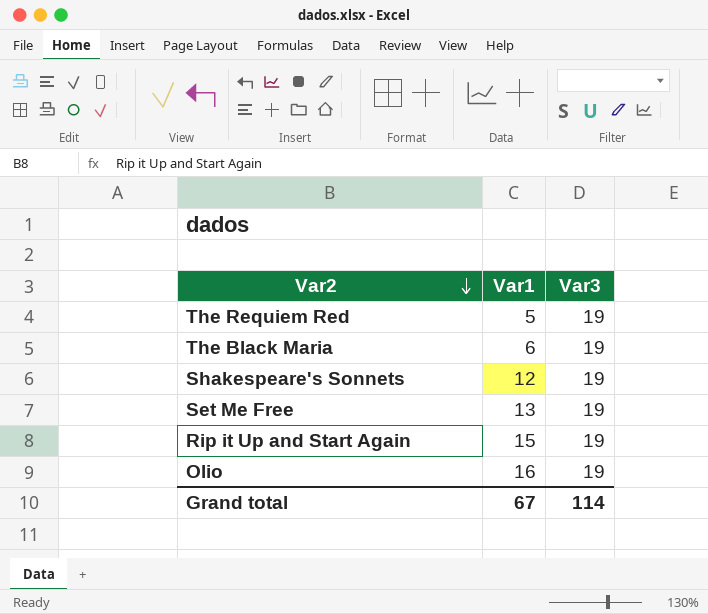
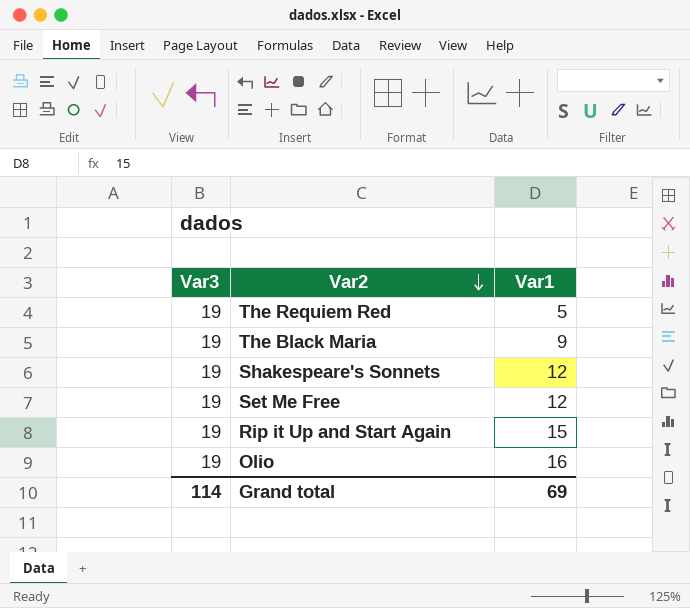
column Var3 | position: 3 -> 1
The Black Maria | Var1: 6 -> 9
Set Me Free | Var1: 13 -> 12
Grand total | Var1: 67 -> 69

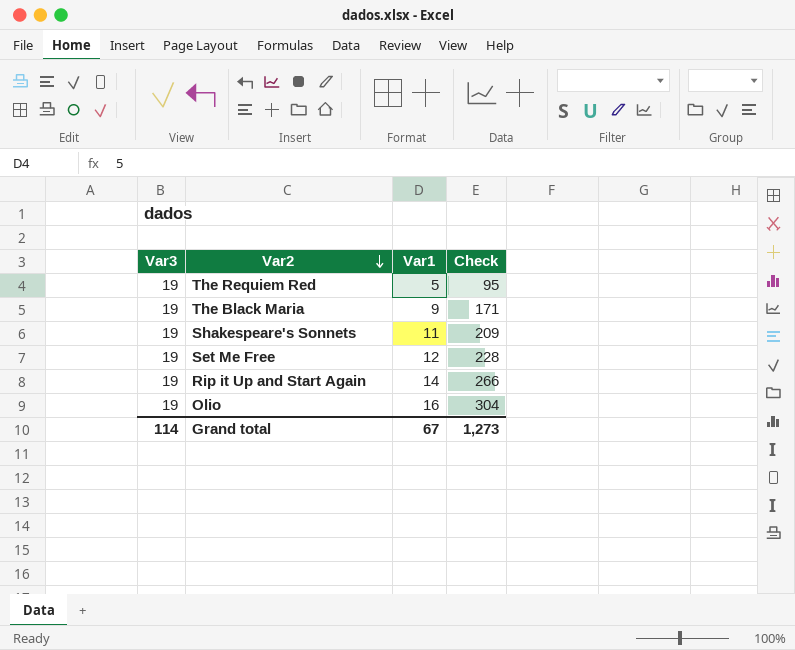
column Check | formula: none -> [Var3] * [Var1]
Shakespeare's Sonnets | Var1: 12 -> 11
Rip it Up and Start Again | Var1: 15 -> 14
Grand total | Var1: 69 -> 67

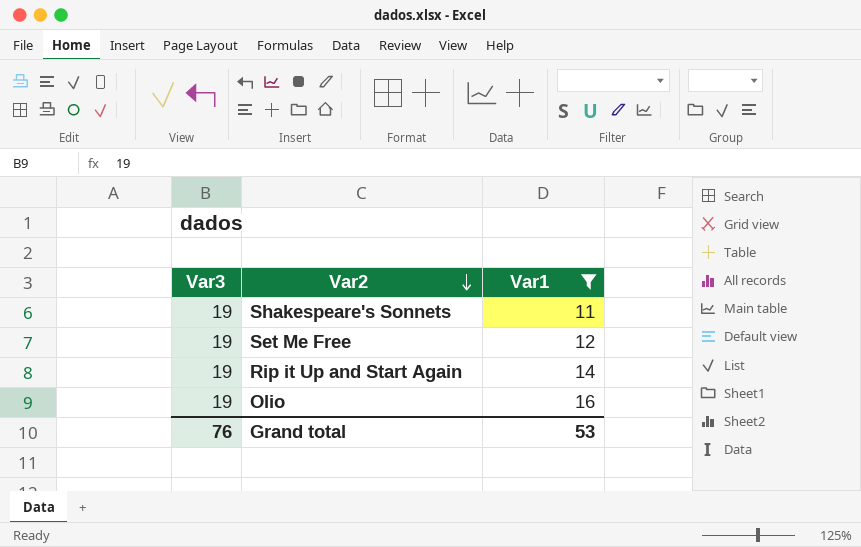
filter: none -> Var1 >= 11
column Check | formula: [Var3] * [Var1] -> none
Grand total | Var3: 114 -> 76
Grand total | Var1: 67 -> 53

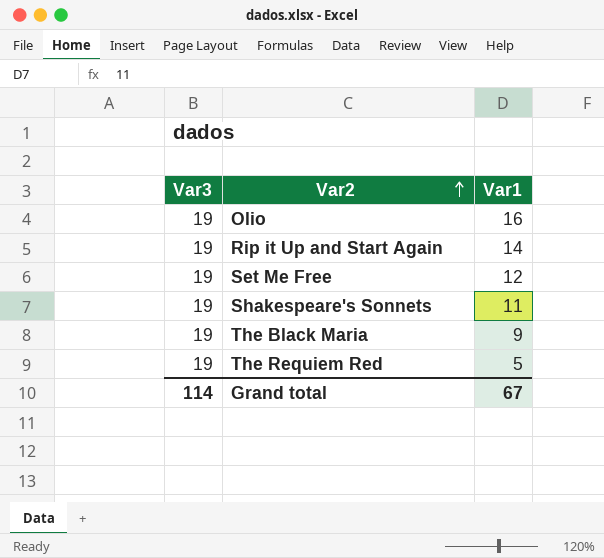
filter: Var1 >= 11 -> none
row order: Var2 descending -> Var2 ascending
Grand total | Var3: 76 -> 114
Grand total | Var1: 53 -> 67

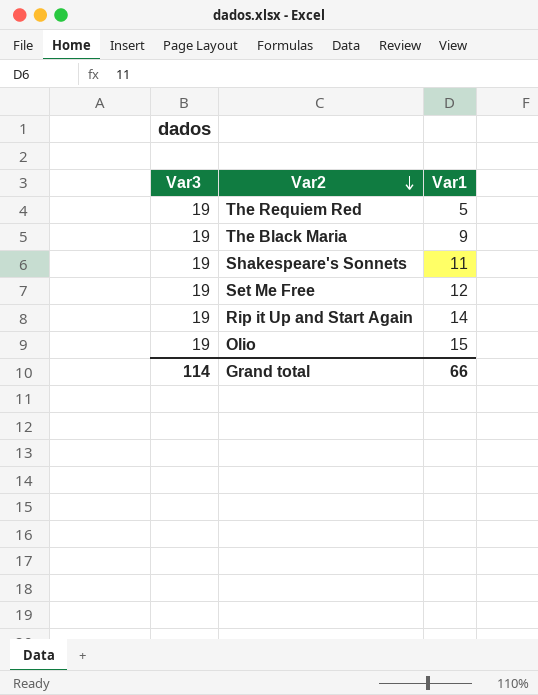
row order: Var2 ascending -> Var2 descending
Olio | Var1: 16 -> 15
Grand total | Var1: 67 -> 66

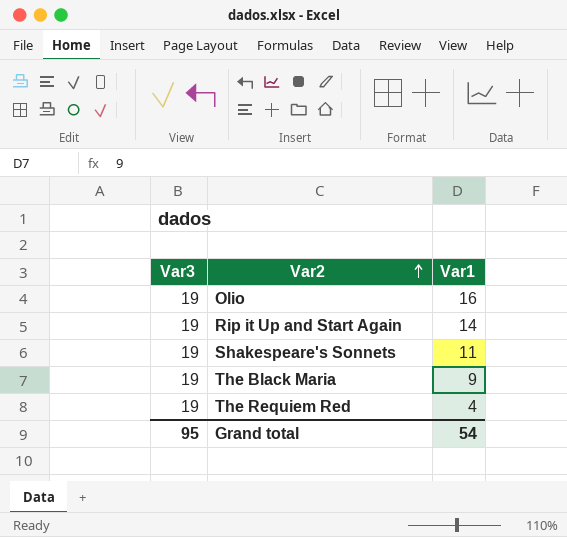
row order: Var2 descending -> Var2 ascending
row Set Me Free: 19 | 12 -> none
Olio | Var1: 15 -> 16
The Requiem Red | Var1: 5 -> 4
Grand total | Var3: 114 -> 95
Grand total | Var1: 66 -> 54

